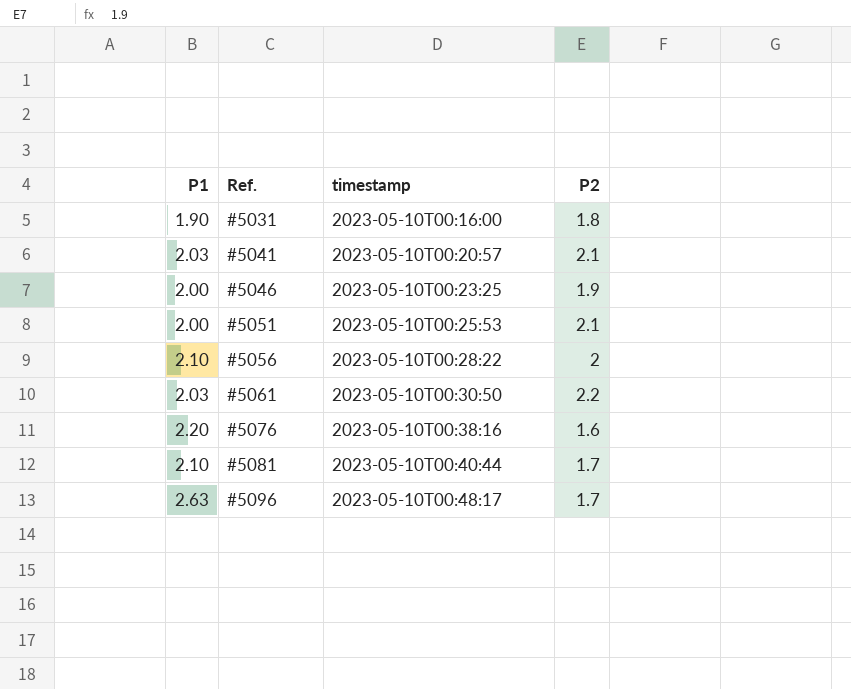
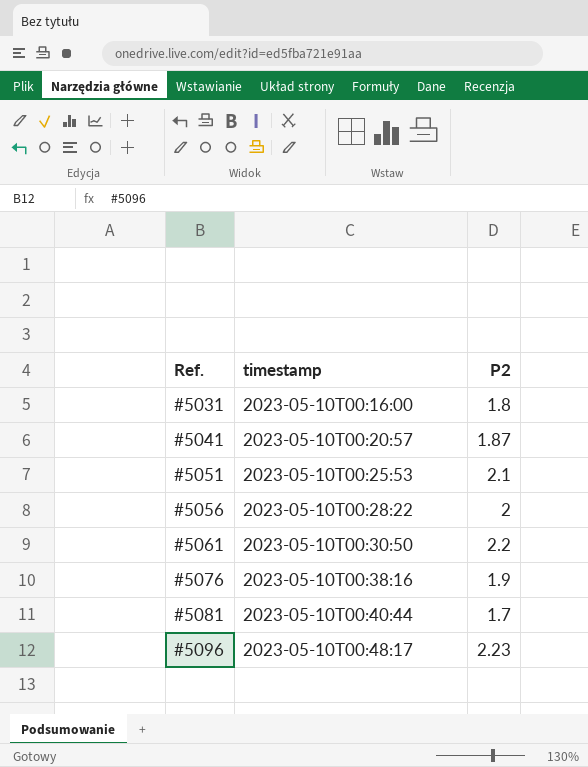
column P1 | position: 1 -> none
row #5046: 2.00 | 2023-05-10T00:23:25 | 1.9 -> none
#5041 | P2: 2.1 -> 1.87
#5076 | P2: 1.6 -> 1.9
#5096 | P2: 1.7 -> 2.23

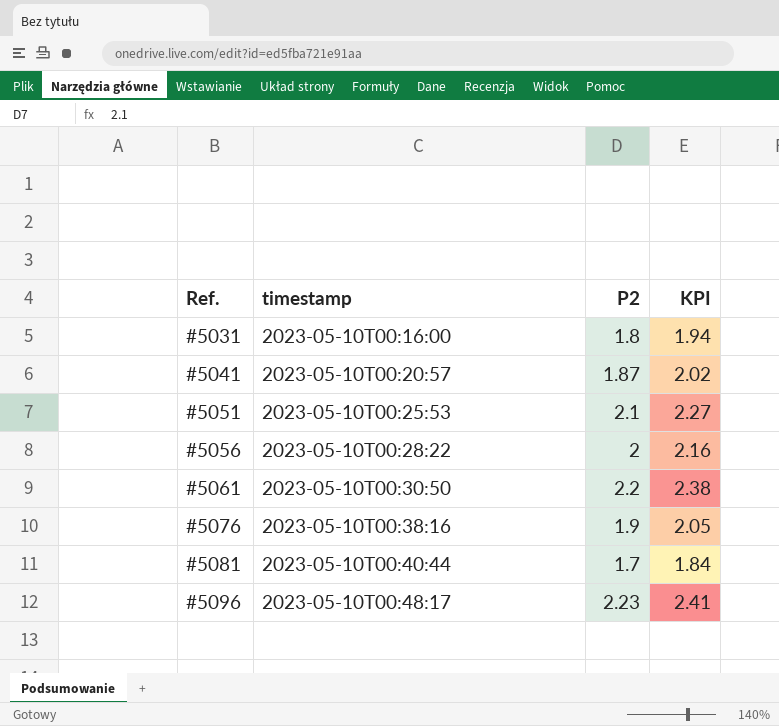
column KPI | formula: none -> [P2] * 1.08

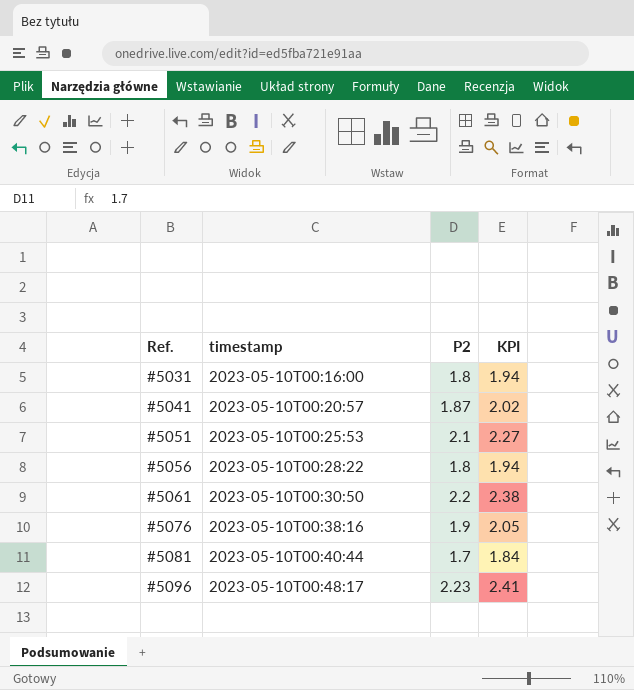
#5056 | P2: 2 -> 1.8
#5056 | KPI: 2.16 -> 1.94

